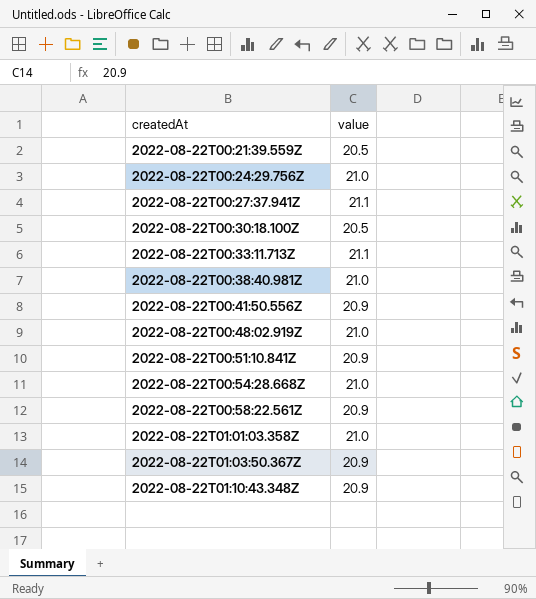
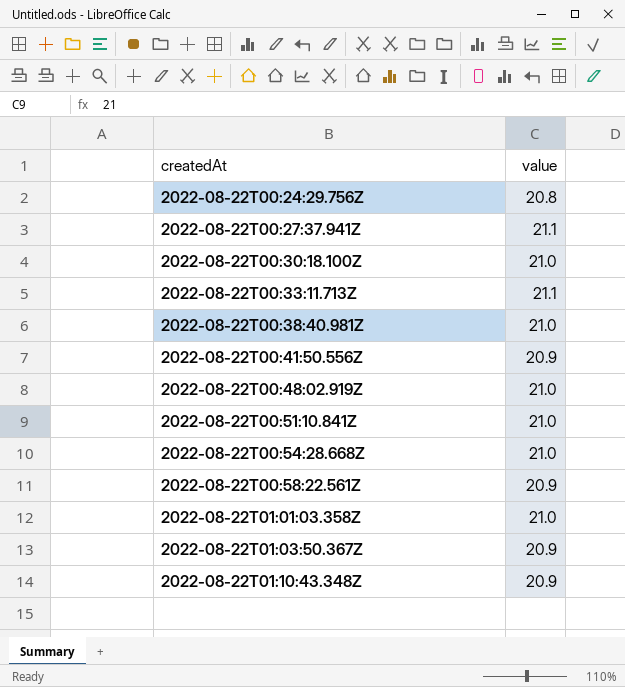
row 2022-08-22T00:21:39.559Z: 20.5 -> none
2022-08-22T00:24:29.756Z | value: 21.0 -> 20.8
2022-08-22T00:30:18.100Z | value: 20.5 -> 21.0
2022-08-22T00:51:10.841Z | value: 20.9 -> 21.0

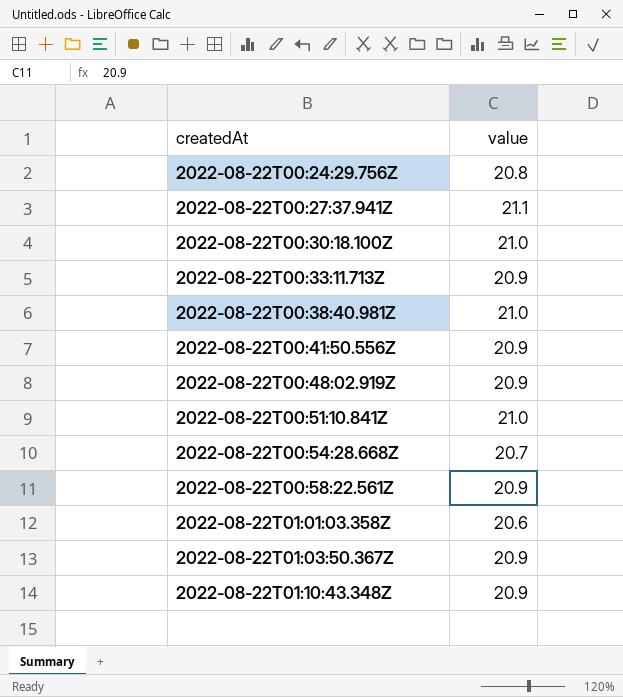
2022-08-22T00:33:11.713Z | value: 21.1 -> 20.9
2022-08-22T00:48:02.919Z | value: 21.0 -> 20.9
2022-08-22T00:54:28.668Z | value: 21.0 -> 20.7
2022-08-22T01:01:03.358Z | value: 21.0 -> 20.6

